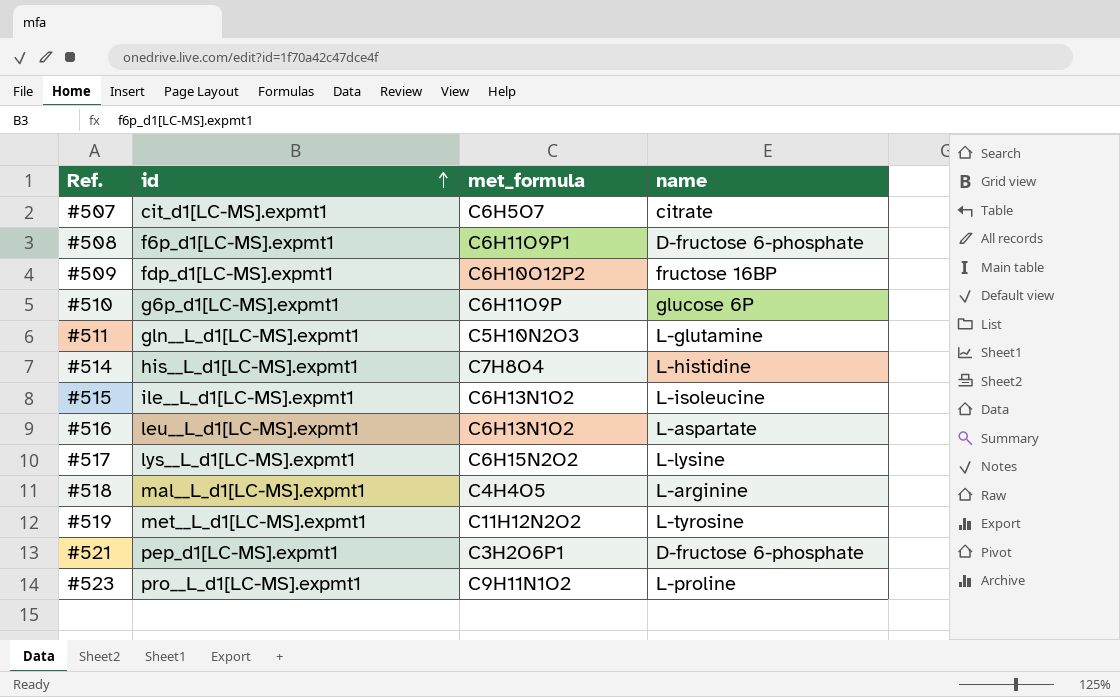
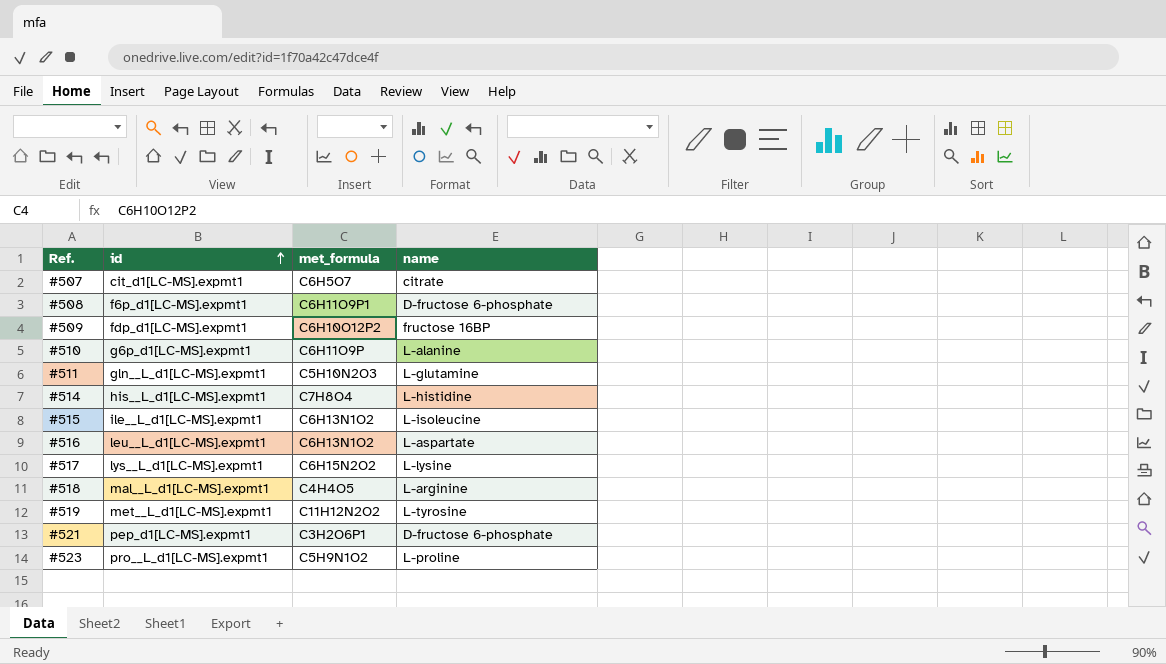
#510 | name: glucose 6P -> L-alanine
#523 | met_formula: C9H11N1O2 -> C5H9N1O2

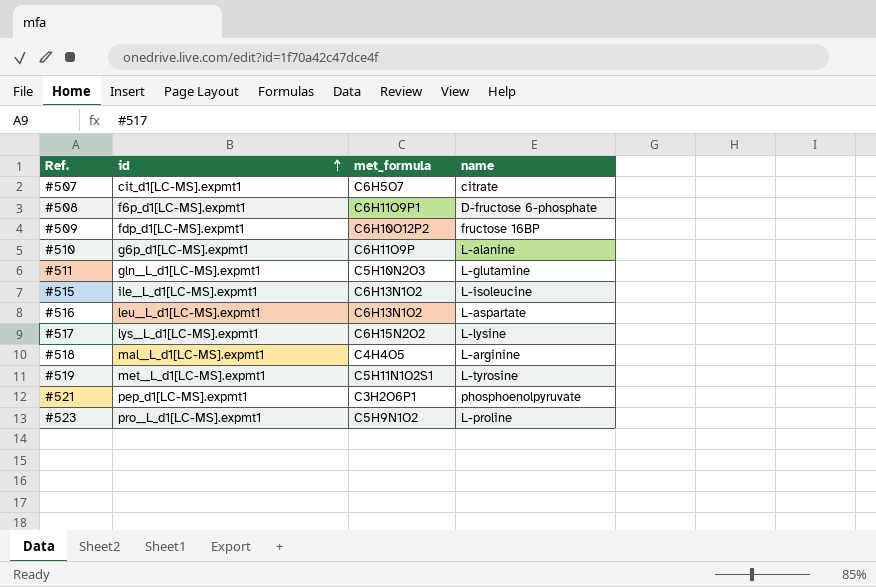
row #514: his__L_d1[LC-MS].expmt1 | C7H8O4 | L-histidine -> none
#519 | met_formula: C11H12N2O2 -> C5H11N1O2S1
#521 | name: D-fructose 6-phosphate -> phosphoenolpyruvate

